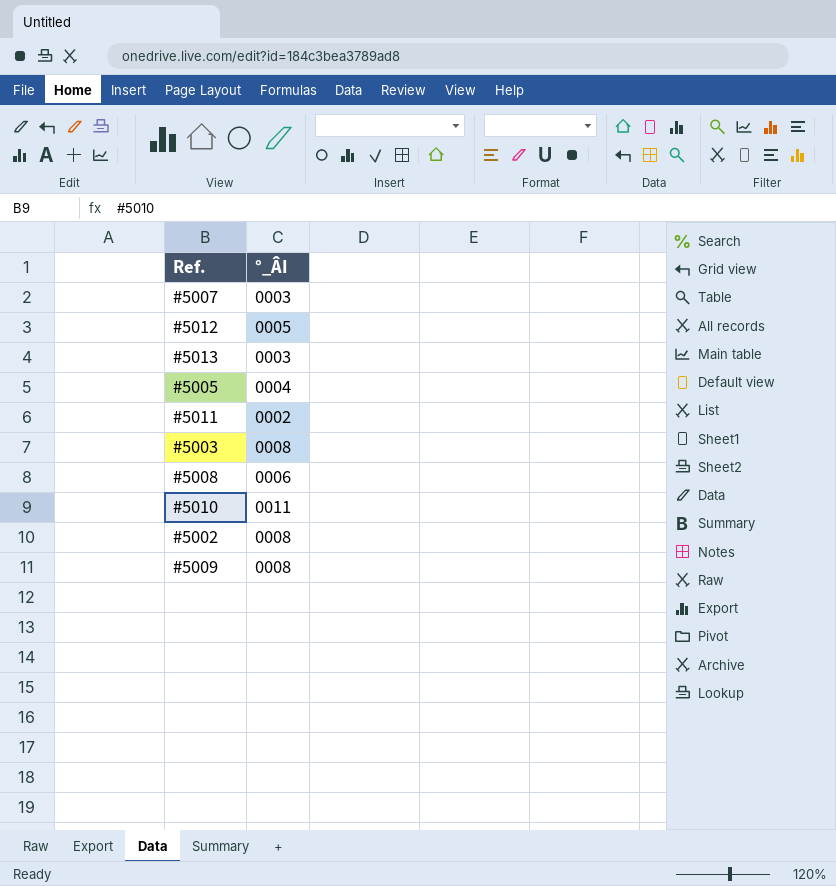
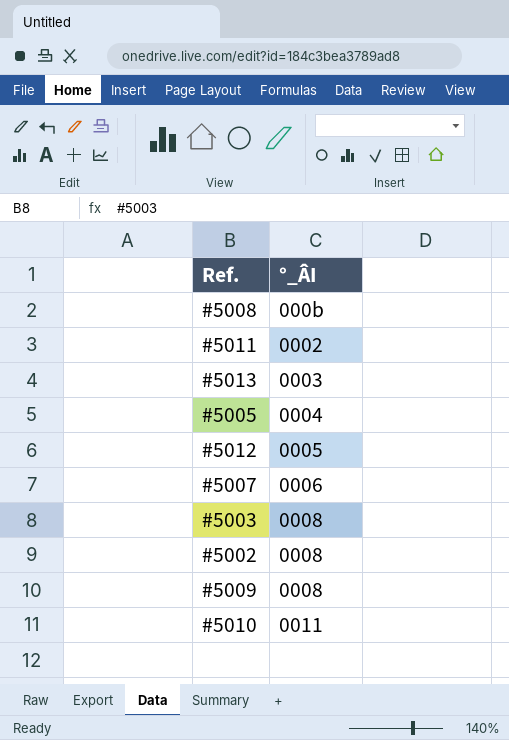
row order: none -> °_ÂI ascending
#5008 | °_ÂI: 0006 -> 000b
#5007 | °_ÂI: 0003 -> 0006

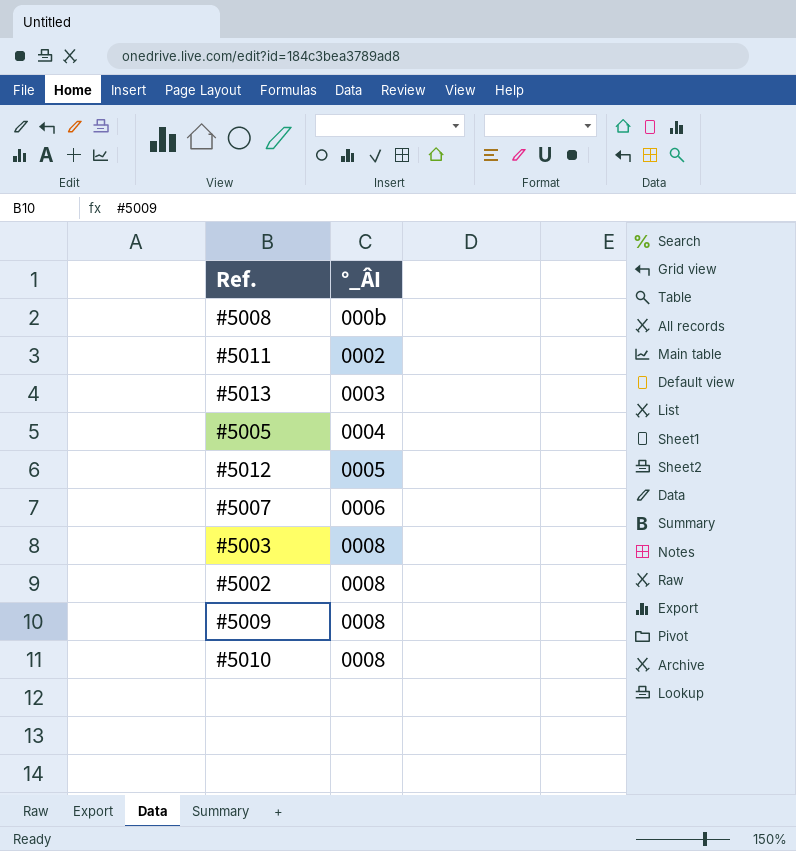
#5010 | °_ÂI: 0011 -> 0008

